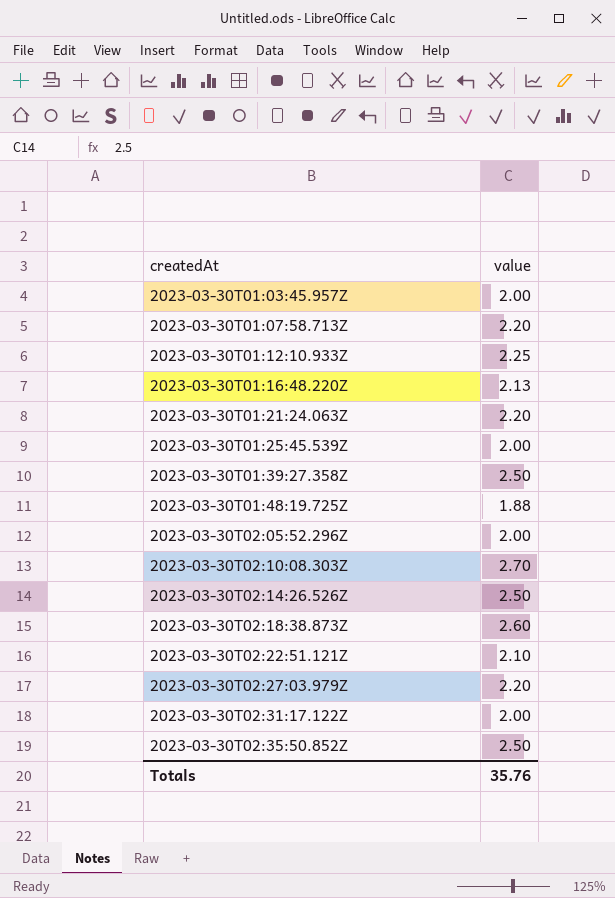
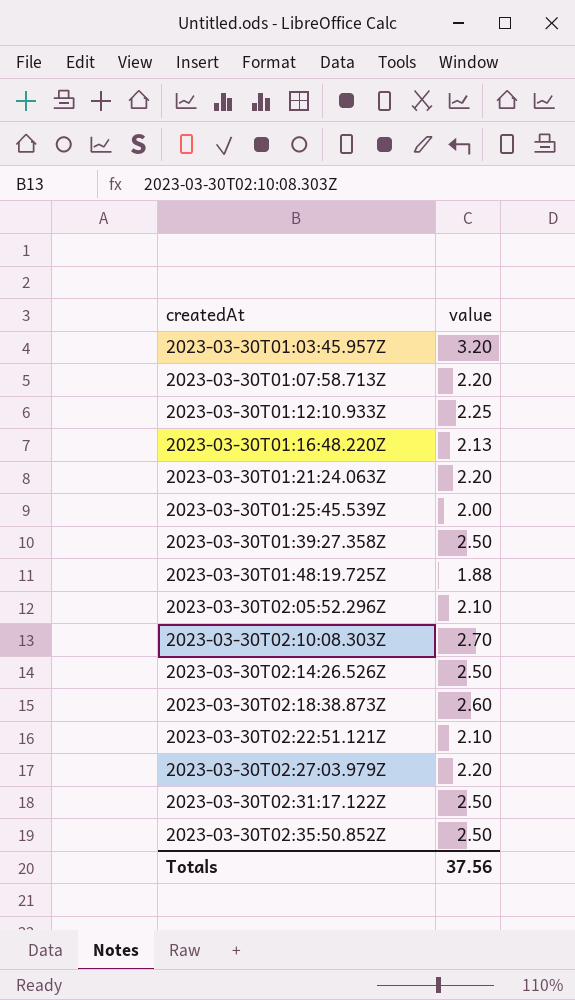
2023-03-30T01:03:45.957Z | value: 2.00 -> 3.20
2023-03-30T02:05:52.296Z | value: 2.00 -> 2.10
2023-03-30T02:31:17.122Z | value: 2.00 -> 2.50
Totals | value: 35.76 -> 37.56

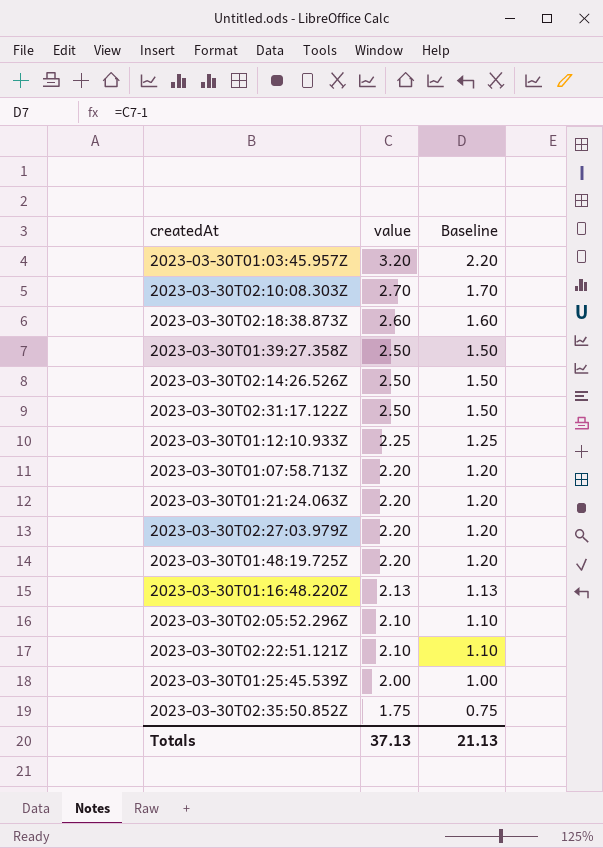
row order: createdAt ascending -> value descending
column Baseline | formula: none -> [value] - 1
2023-03-30T01:48:19.725Z | value: 1.88 -> 2.20
2023-03-30T02:35:50.852Z | value: 2.50 -> 1.75
Totals | value: 37.56 -> 37.13

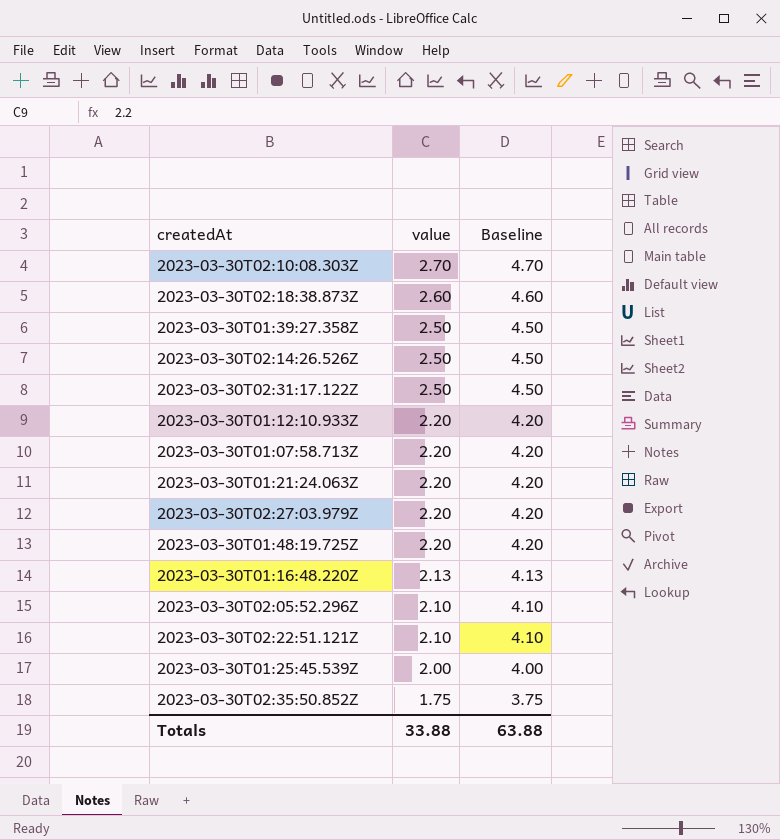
column Baseline | formula: [value] - 1 -> [value] + 2
row 2023-03-30T01:03:45.957Z: 3.20 | 2.20 -> none
2023-03-30T01:12:10.933Z | value: 2.25 -> 2.20
Totals | value: 37.13 -> 33.88
Totals | Baseline: 21.13 -> 63.88

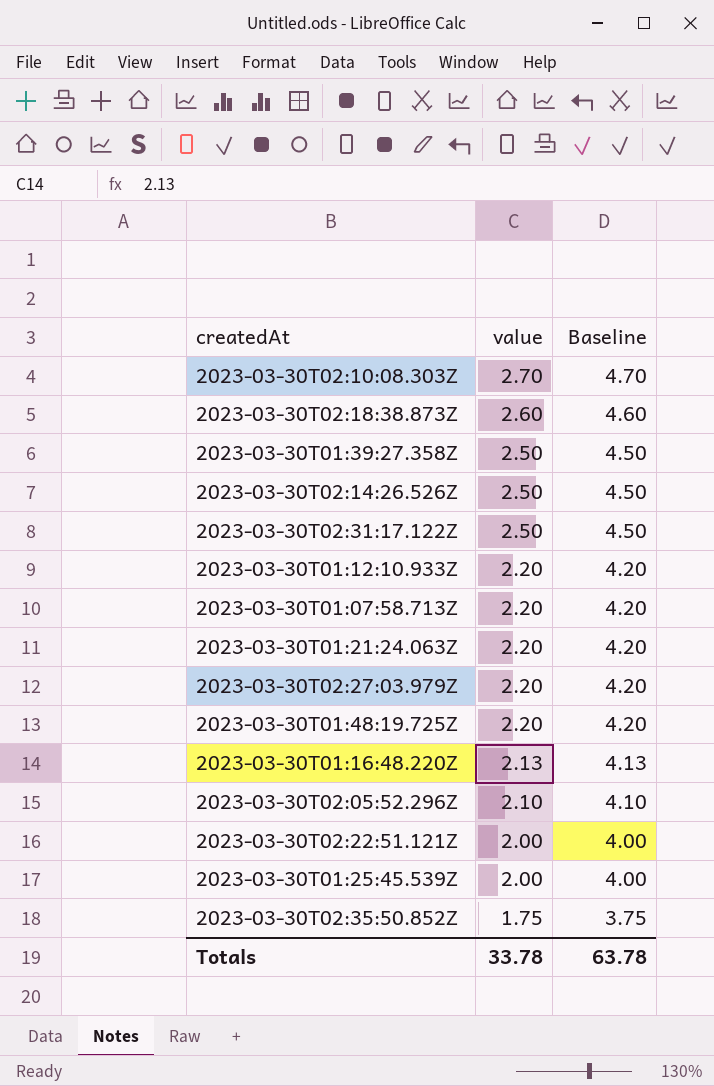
2023-03-30T02:22:51.121Z | value: 2.10 -> 2.00
2023-03-30T02:22:51.121Z | Baseline: 4.10 -> 4.00
Totals | value: 33.88 -> 33.78
Totals | Baseline: 63.88 -> 63.78

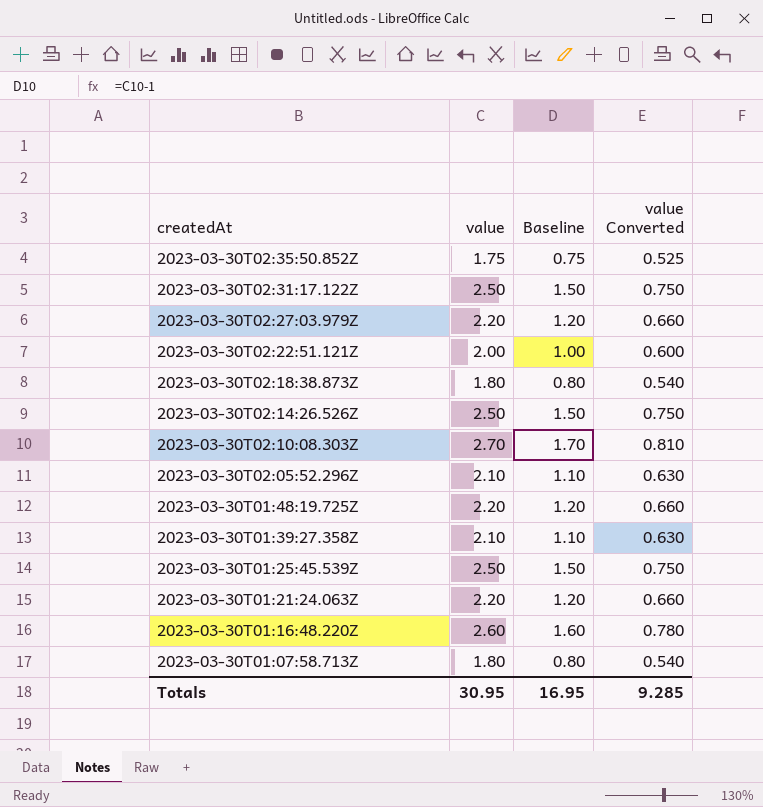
row order: value descending -> createdAt descending
column Baseline | formula: [value] + 2 -> [value] - 1
column value Converted | formula: none -> [value] * 0.3
row 2023-03-30T01:12:10.933Z: 2.20 | 4.20 -> none
2023-03-30T02:18:38.873Z | value: 2.60 -> 1.80
2023-03-30T01:39:27.358Z | value: 2.50 -> 2.10
2023-03-30T01:25:45.539Z | value: 2.00 -> 2.50
2023-03-30T01:16:48.220Z | value: 2.13 -> 2.60
2023-03-30T01:07:58.713Z | value: 2.20 -> 1.80
Totals | value: 33.78 -> 30.95
Totals | Baseline: 63.78 -> 16.95

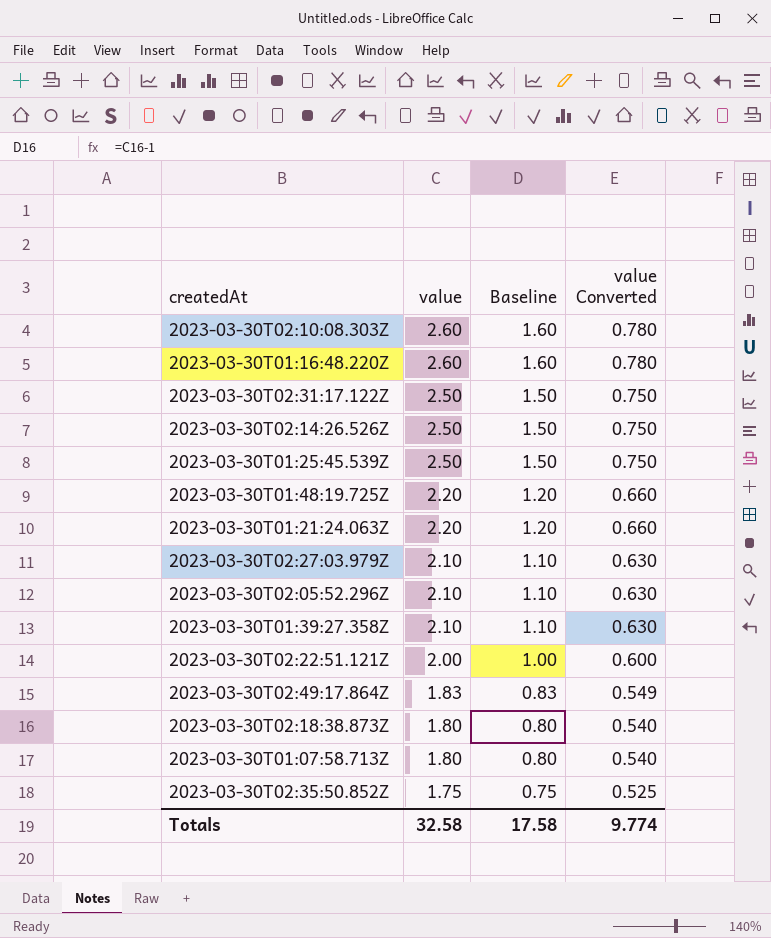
row order: createdAt descending -> value descending
2023-03-30T02:10:08.303Z | value: 2.70 -> 2.60
2023-03-30T02:10:08.303Z | Baseline: 1.70 -> 1.60
2023-03-30T02:10:08.303Z | value Converted: 0.810 -> 0.780
2023-03-30T02:27:03.979Z | value: 2.20 -> 2.10
2023-03-30T02:27:03.979Z | Baseline: 1.20 -> 1.10
2023-03-30T02:27:03.979Z | value Converted: 0.660 -> 0.630
row 2023-03-30T02:49:17.864Z: none -> 1.83 | 0.83 | 0.549
Totals | value: 30.95 -> 32.58
Totals | Baseline: 16.95 -> 17.58
Totals | value Converted: 9.285 -> 9.774

